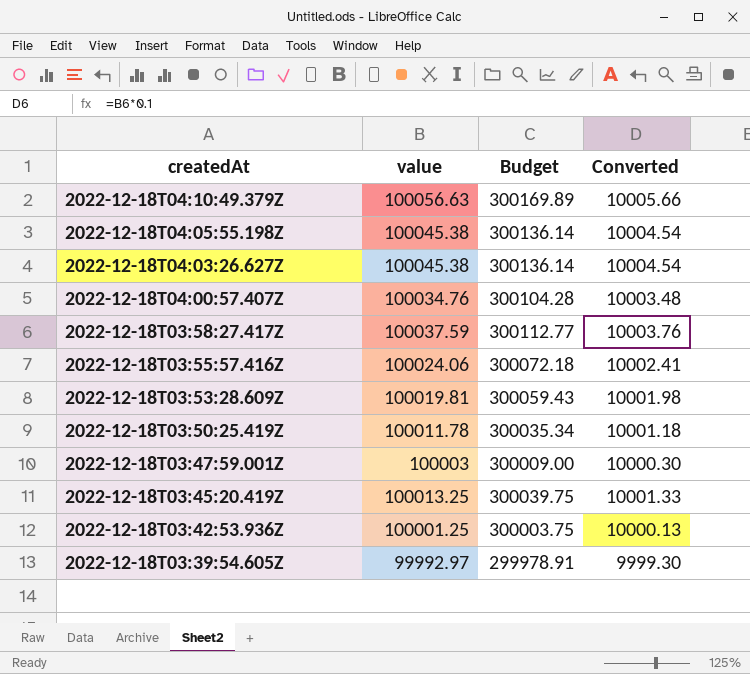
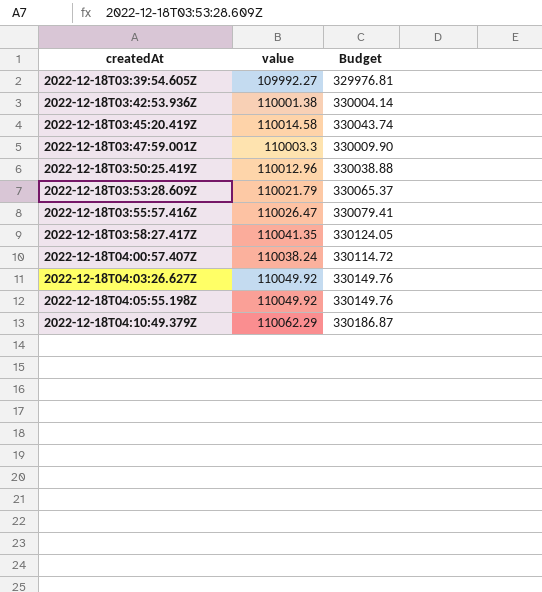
row order: createdAt descending -> createdAt ascending
column Converted | formula: [value] * 0.1 -> none
2022-12-18T03:39:54.605Z | value: 99992.97 -> 109992.27
2022-12-18T03:39:54.605Z | Budget: 299978.91 -> 329976.81
2022-12-18T03:42:53.936Z | value: 100001.25 -> 110001.38
2022-12-18T03:42:53.936Z | Budget: 300003.75 -> 330004.14
2022-12-18T03:45:20.419Z | value: 100013.25 -> 110014.58
2022-12-18T03:45:20.419Z | Budget: 300039.75 -> 330043.74
2022-12-18T03:47:59.001Z | value: 100003 -> 110003.3
2022-12-18T03:47:59.001Z | Budget: 300009.00 -> 330009.90
2022-12-18T03:50:25.419Z | value: 100011.78 -> 110012.96
2022-12-18T03:50:25.419Z | Budget: 300035.34 -> 330038.88
2022-12-18T03:53:28.609Z | value: 100019.81 -> 110021.79
2022-12-18T03:53:28.609Z | Budget: 300059.43 -> 330065.37
2022-12-18T03:55:57.416Z | value: 100024.06 -> 110026.47
2022-12-18T03:55:57.416Z | Budget: 300072.18 -> 330079.41
2022-12-18T03:58:27.417Z | value: 100037.59 -> 110041.35
2022-12-18T03:58:27.417Z | Budget: 300112.77 -> 330124.05
2022-12-18T04:00:57.407Z | value: 100034.76 -> 110038.24
2022-12-18T04:00:57.407Z | Budget: 300104.28 -> 330114.72
2022-12-18T04:03:26.627Z | value: 100045.38 -> 110049.92
2022-12-18T04:03:26.627Z | Budget: 300136.14 -> 330149.76
2022-12-18T04:05:55.198Z | value: 100045.38 -> 110049.92
2022-12-18T04:05:55.198Z | Budget: 300136.14 -> 330149.76
2022-12-18T04:10:49.379Z | value: 100056.63 -> 110062.29
2022-12-18T04:10:49.379Z | Budget: 300169.89 -> 330186.87

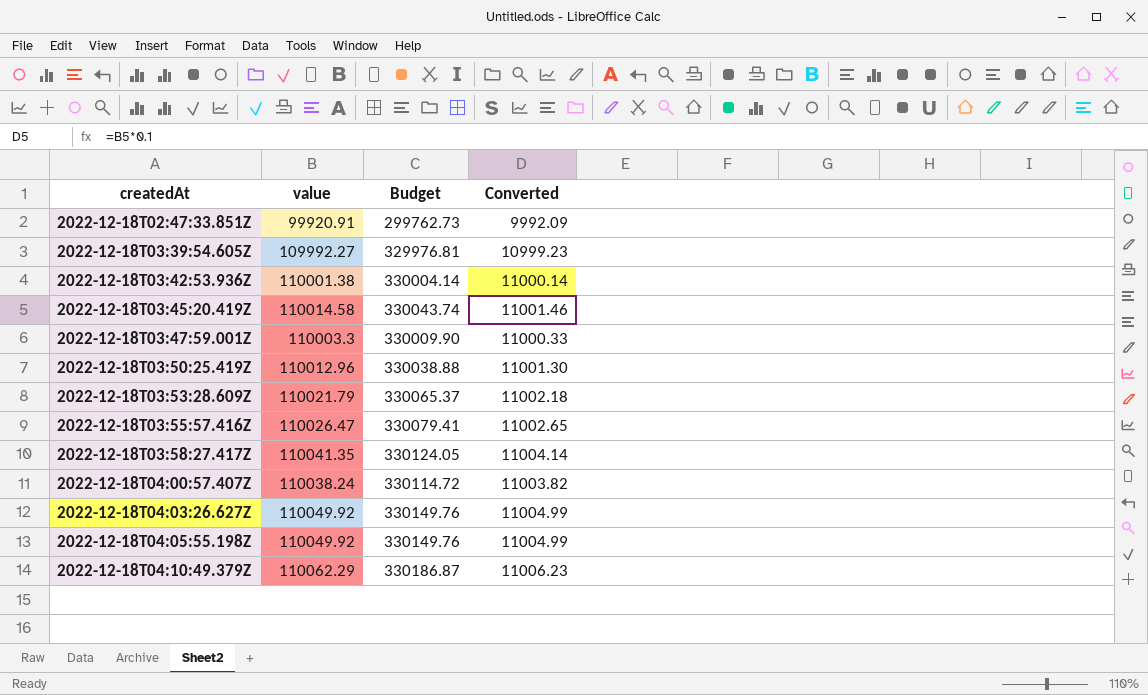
column Converted | formula: none -> [value] * 0.1
row 2022-12-18T02:47:33.851Z: none -> 99920.91 | 299762.73 | 9992.09

